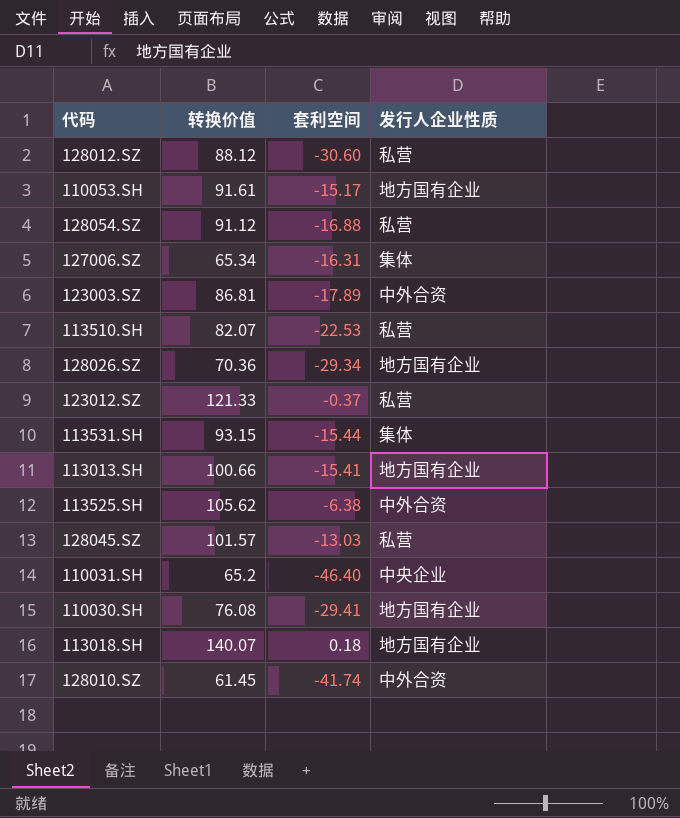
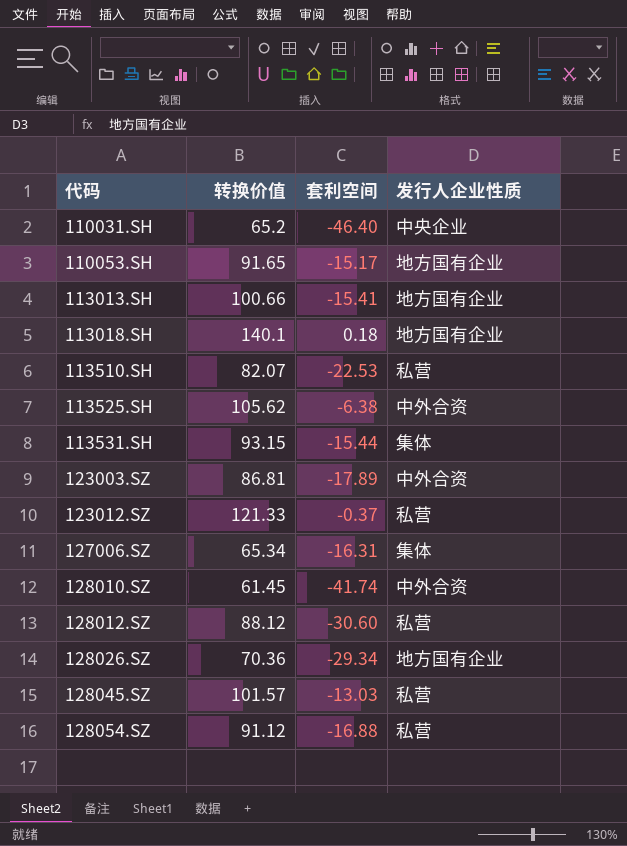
row order: none -> 代码 ascending
row 110030.SH: 76.08 | -29.41 | 地方国有企业 -> none
110053.SH | 转换价值: 91.61 -> 91.65
113018.SH | 转换价值: 140.07 -> 140.1

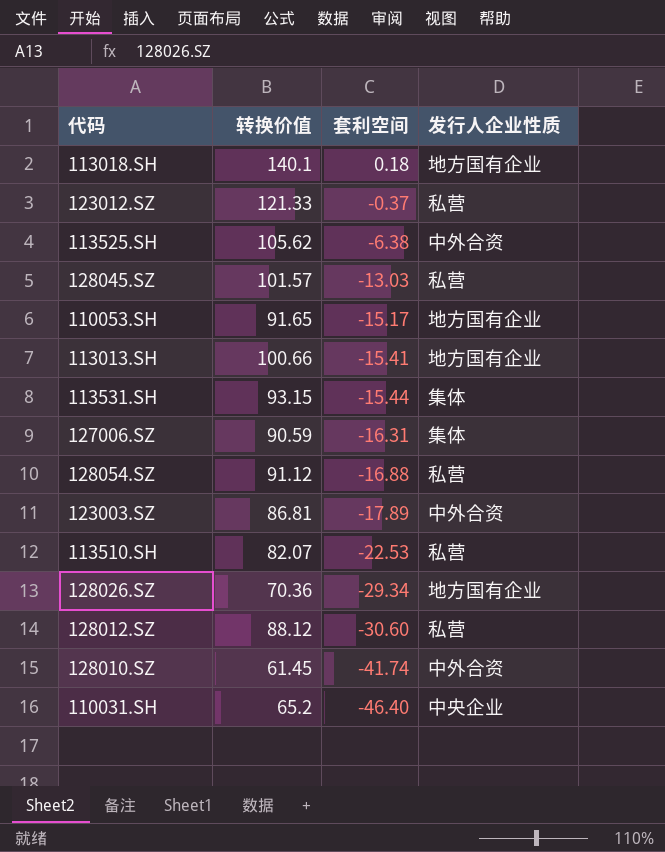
row order: 代码 ascending -> 套利空间 descending
127006.SZ | 转换价值: 65.34 -> 90.59

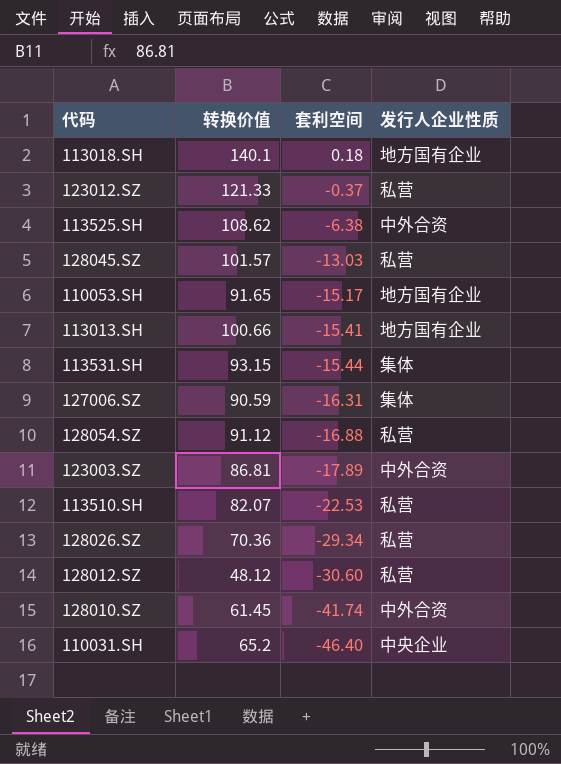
113525.SH | 转换价值: 105.62 -> 108.62
128026.SZ | 发行人企业性质: 地方国有企业 -> 私营
128012.SZ | 转换价值: 88.12 -> 48.12

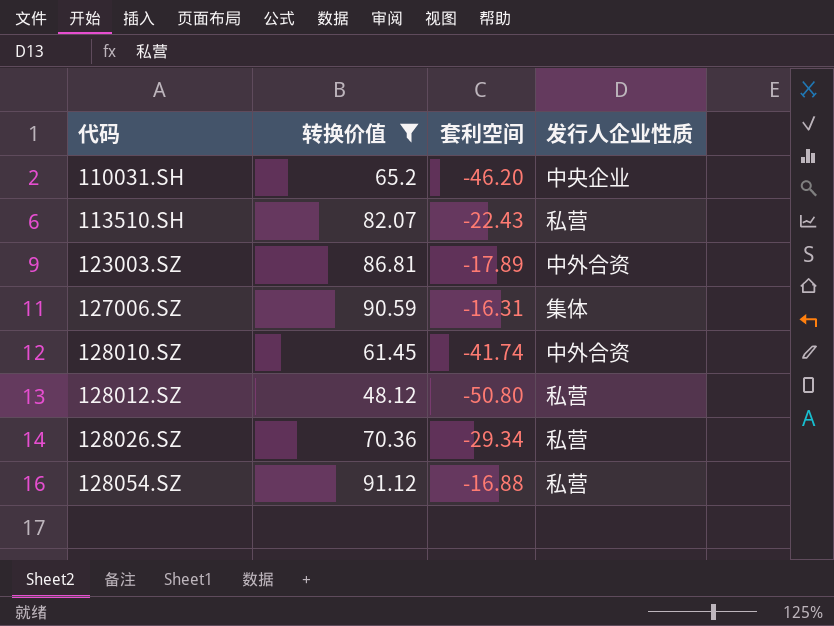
filter: none -> 转换价值 <= 91.12
row order: 套利空间 descending -> 代码 ascending
110031.SH | 套利空间: -46.40 -> -46.20
113510.SH | 套利空间: -22.53 -> -22.43
128012.SZ | 套利空间: -30.60 -> -50.80

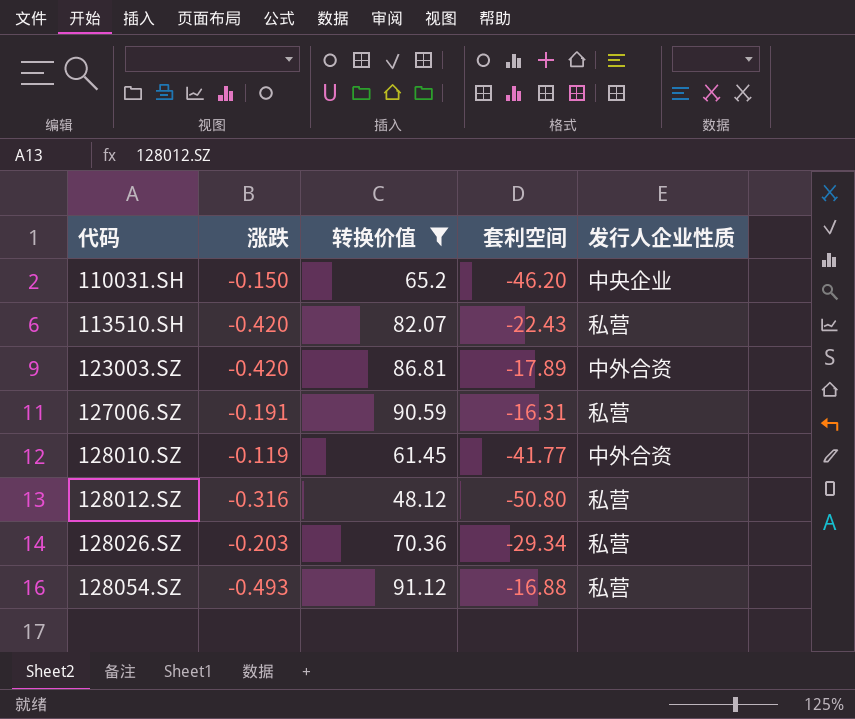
column 涨跌 | position: none -> 2
127006.SZ | 发行人企业性质: 集体 -> 私营
128010.SZ | 套利空间: -41.74 -> -41.77

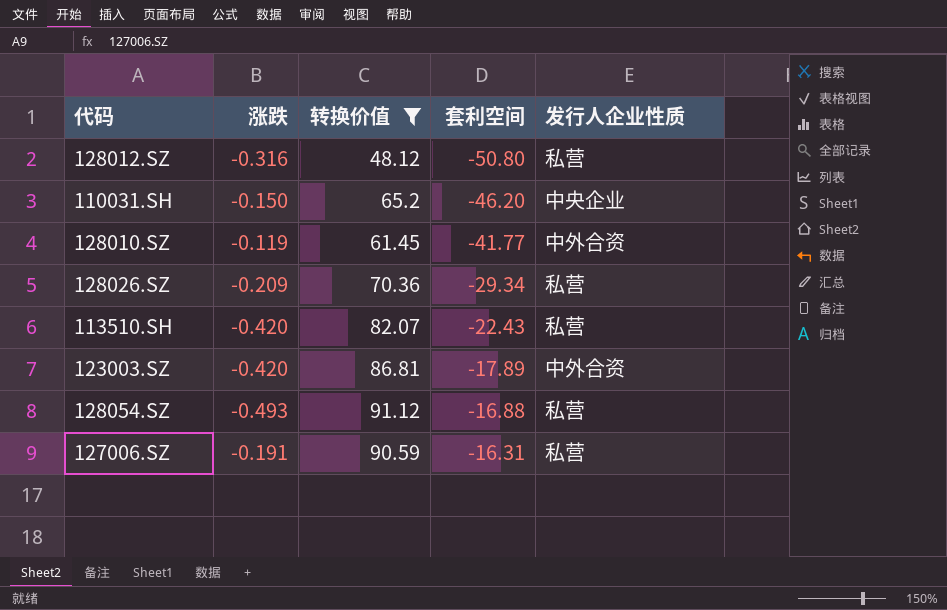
row order: 代码 ascending -> 套利空间 ascending
128026.SZ | 涨跌: -0.203 -> -0.209

